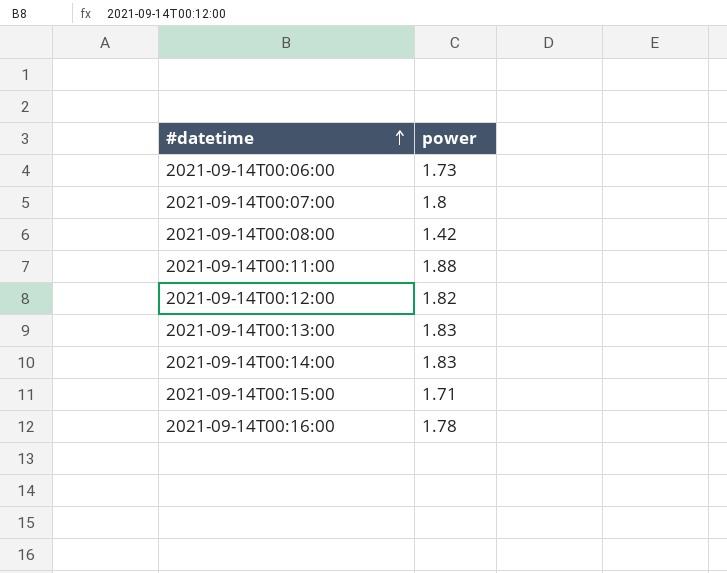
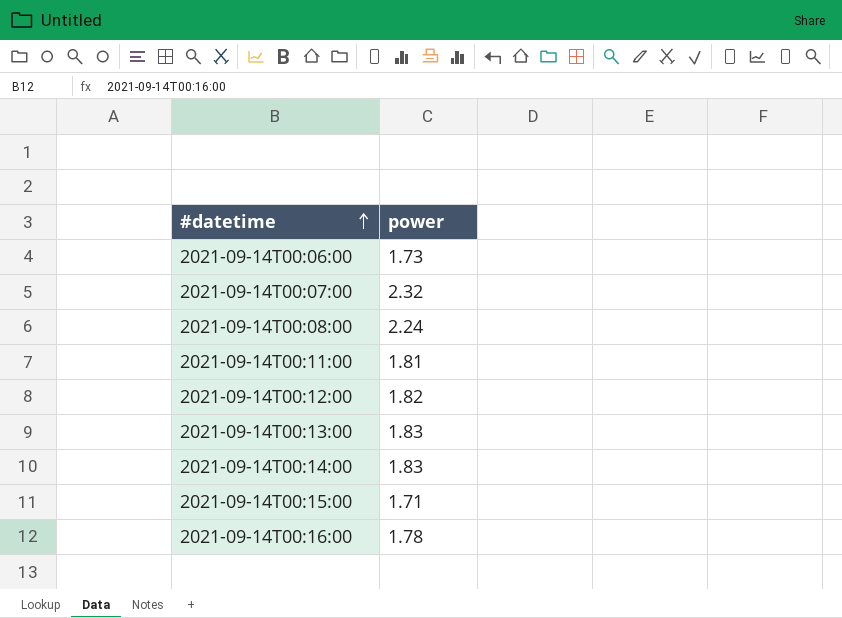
2021-09-14T00:07:00 | power: 1.8 -> 2.32
2021-09-14T00:08:00 | power: 1.42 -> 2.24
2021-09-14T00:11:00 | power: 1.88 -> 1.81

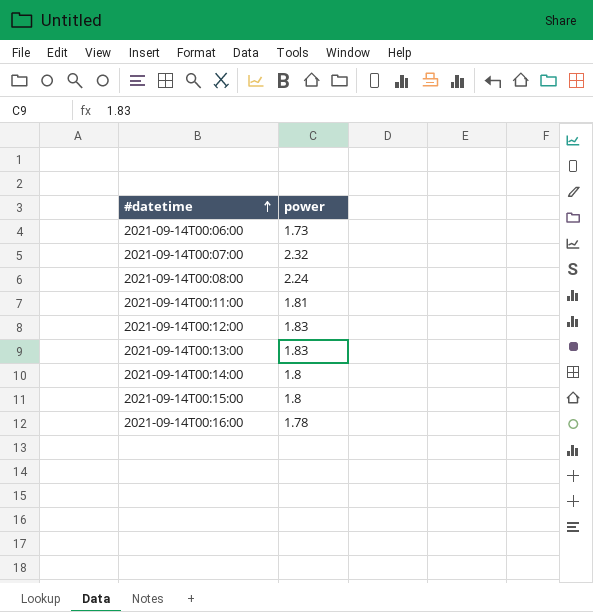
2021-09-14T00:12:00 | power: 1.82 -> 1.83
2021-09-14T00:14:00 | power: 1.83 -> 1.8
2021-09-14T00:15:00 | power: 1.71 -> 1.8

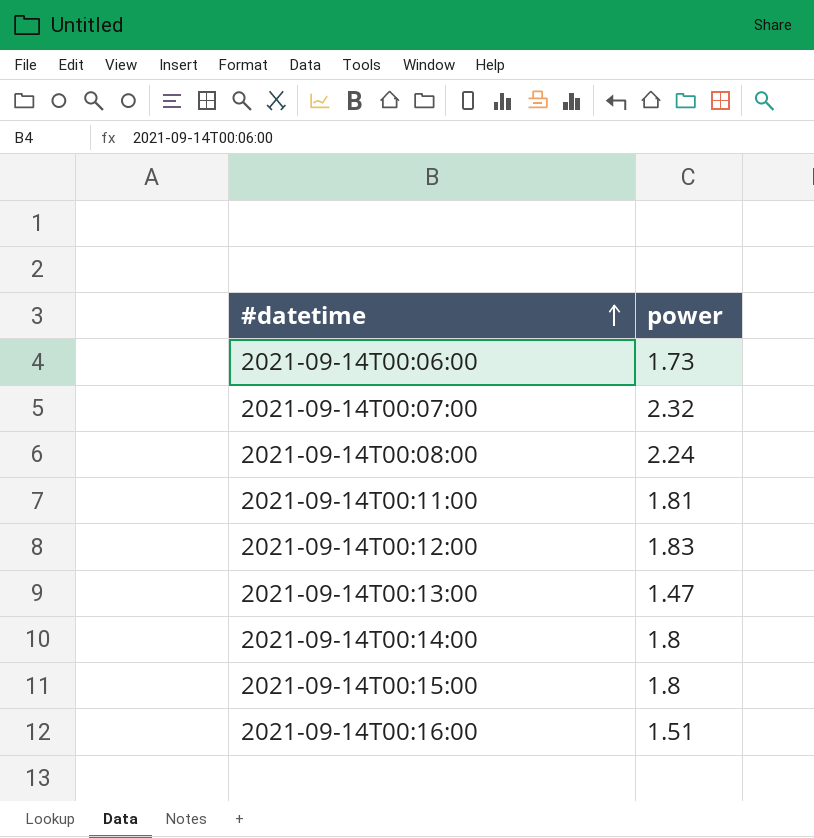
2021-09-14T00:13:00 | power: 1.83 -> 1.47
2021-09-14T00:16:00 | power: 1.78 -> 1.51

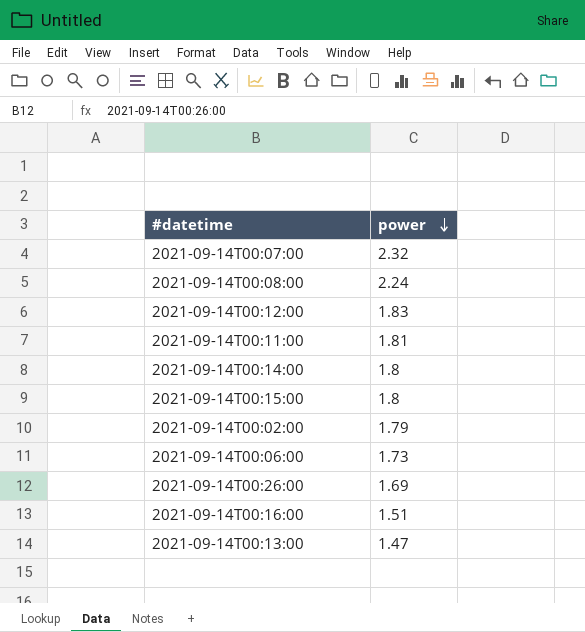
row order: #datetime ascending -> power descending
row 2021-09-14T00:02:00: none -> 1.79
row 2021-09-14T00:26:00: none -> 1.69

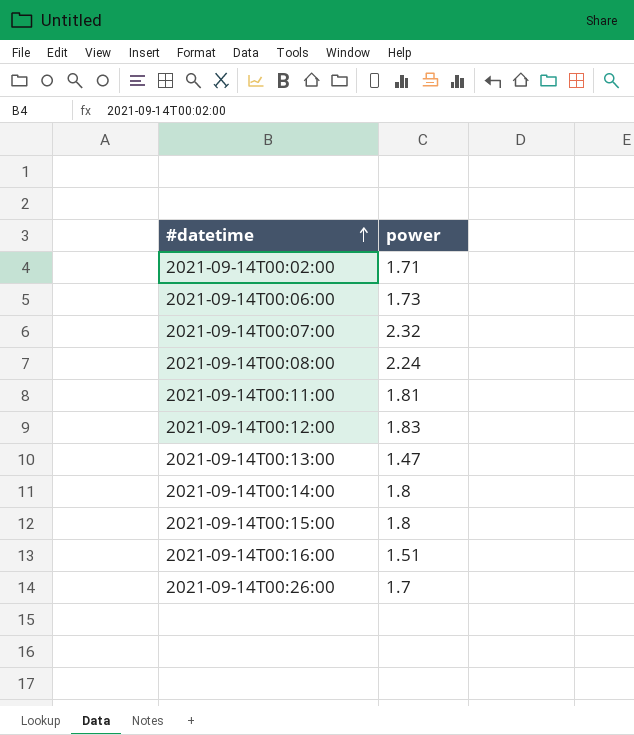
row order: power descending -> #datetime ascending
2021-09-14T00:02:00 | power: 1.79 -> 1.71
2021-09-14T00:26:00 | power: 1.69 -> 1.7

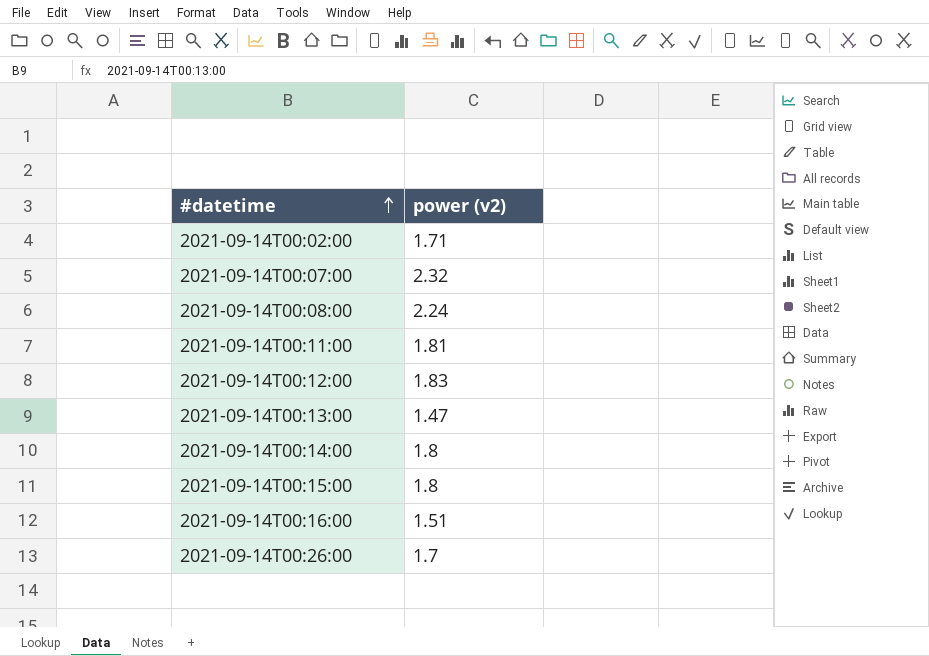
column name: power -> power (v2)
row 2021-09-14T00:06:00: 1.73 -> none

